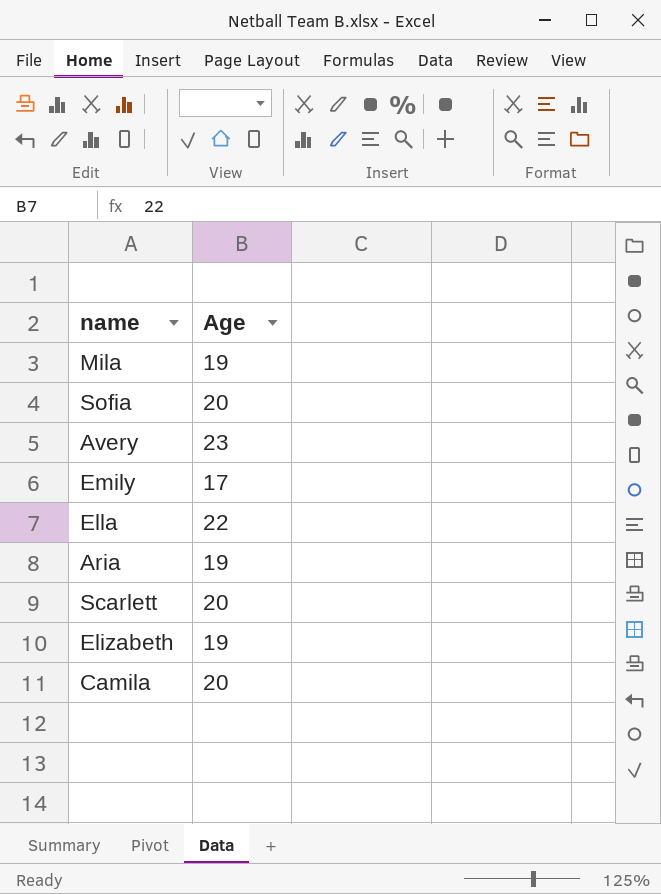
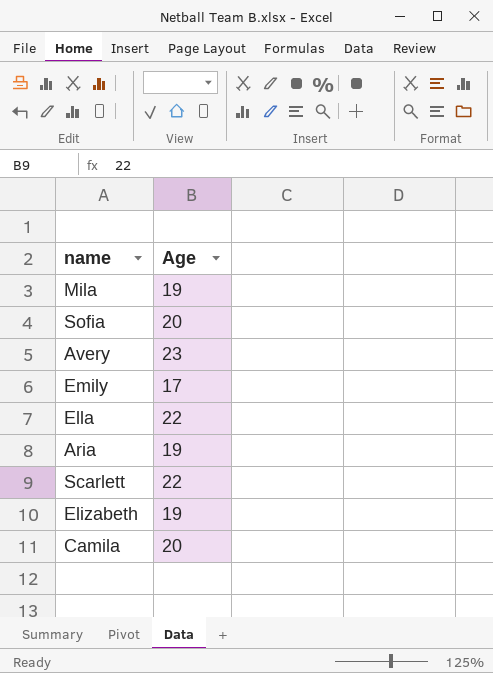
Scarlett | Age: 20 -> 22

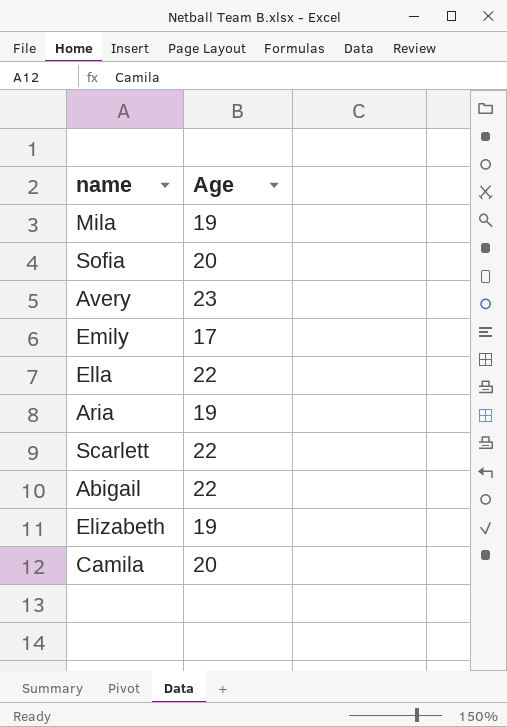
row Abigail: none -> 22

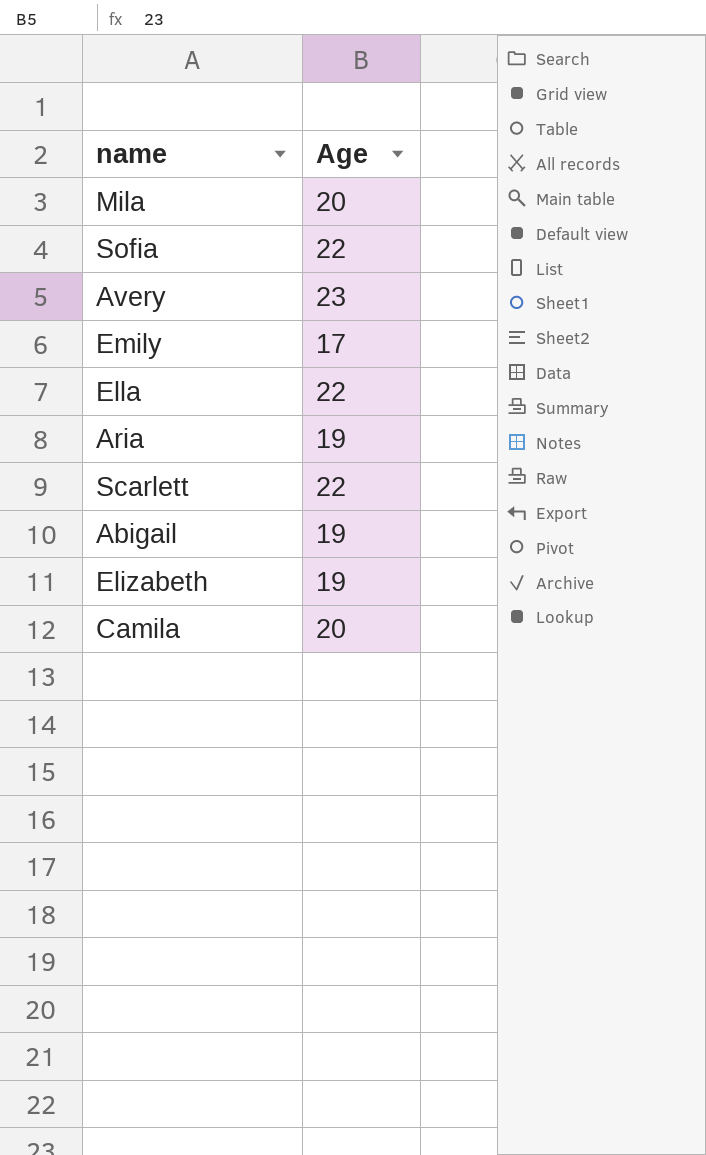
Mila | Age: 19 -> 20
Sofia | Age: 20 -> 22
Abigail | Age: 22 -> 19

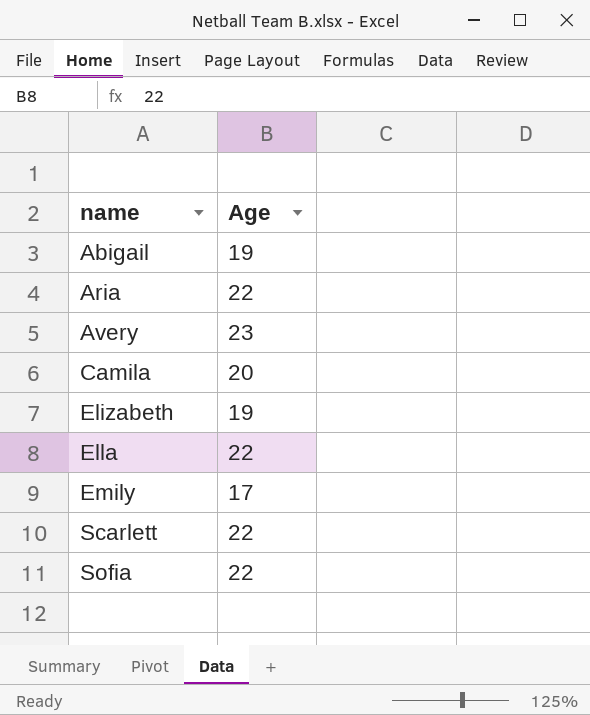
row order: none -> name ascending
row Mila: 20 -> none
Aria | Age: 19 -> 22

